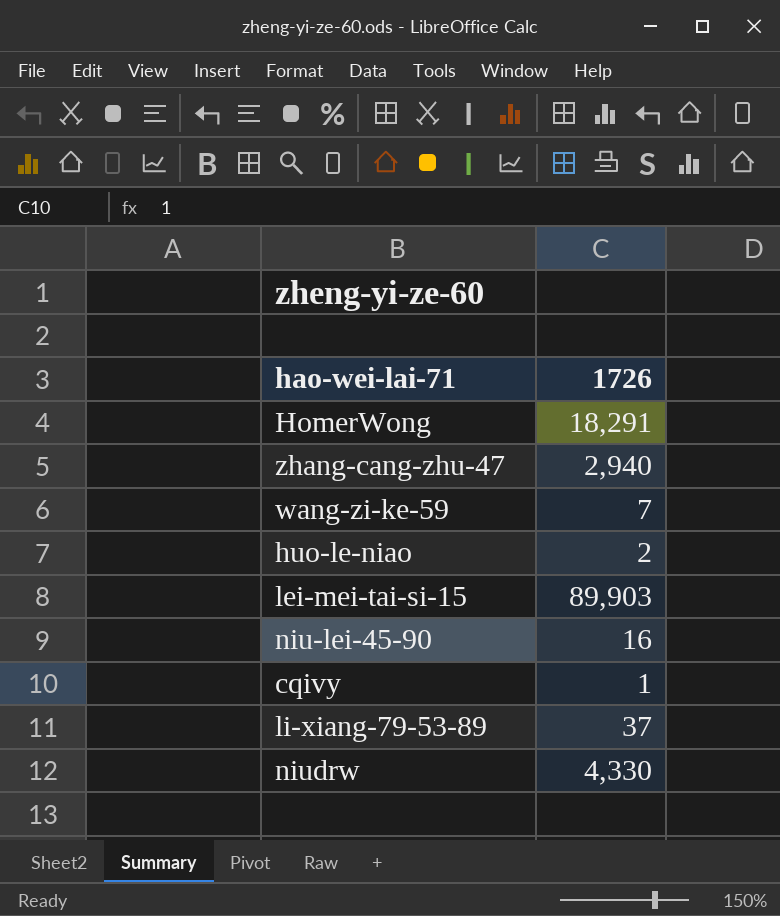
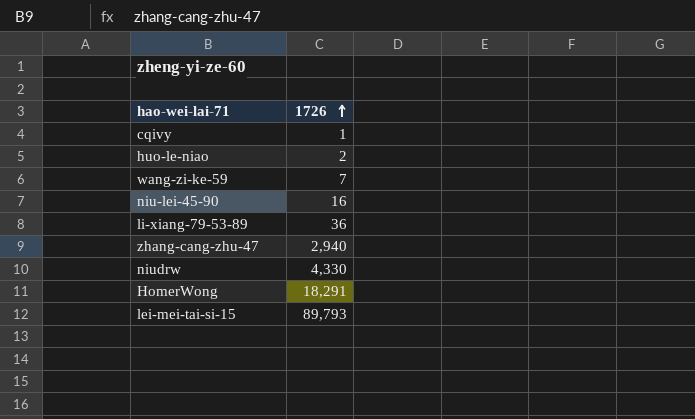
row order: none -> 1726 ascending
li-xiang-79-53-89 | 1726: 37 -> 36
lei-mei-tai-si-15 | 1726: 89,903 -> 89,793

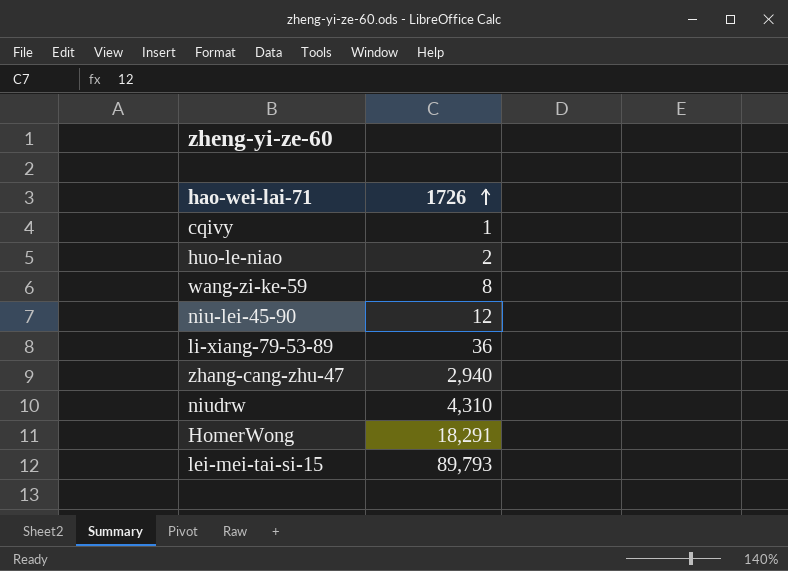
wang-zi-ke-59 | 1726: 7 -> 8
niu-lei-45-90 | 1726: 16 -> 12
niudrw | 1726: 4,330 -> 4,310

